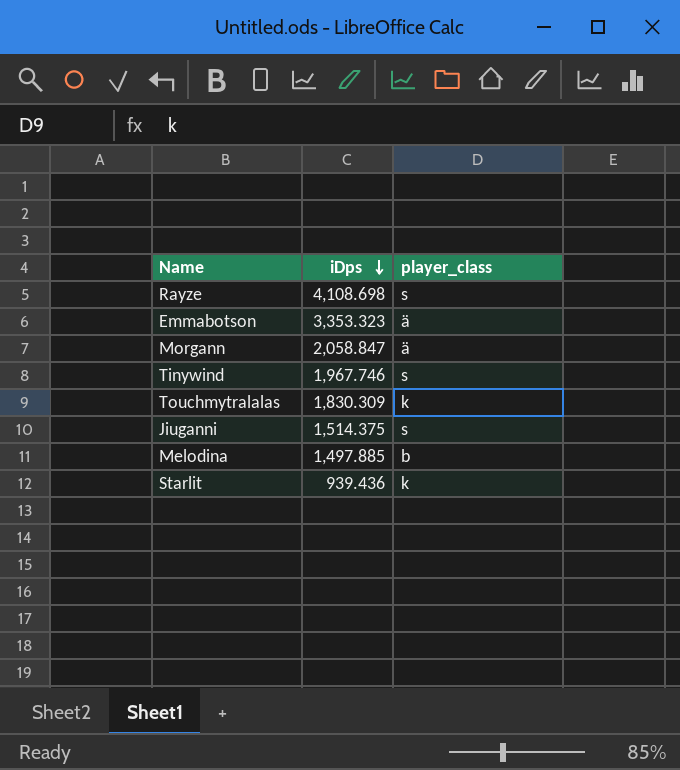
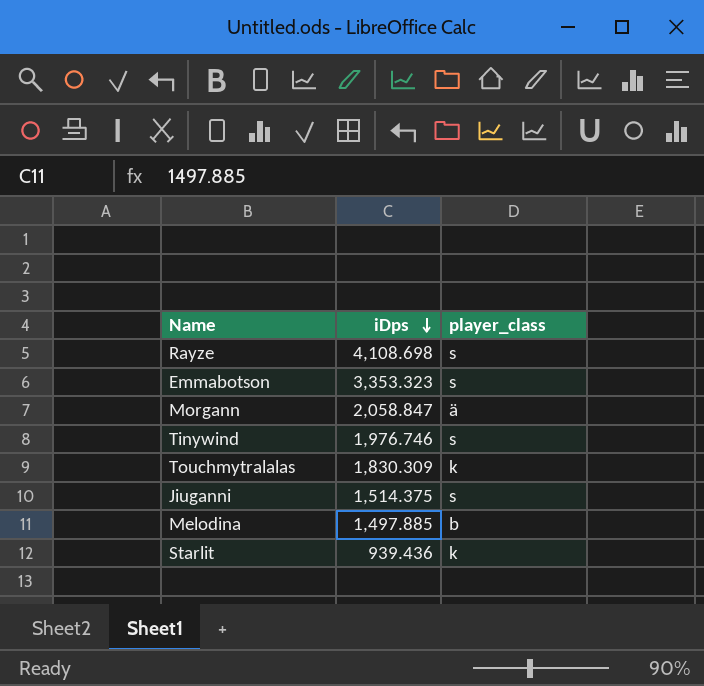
Emmabotson | player_class: ä -> s
Tinywind | iDps: 1,967.746 -> 1,976.746

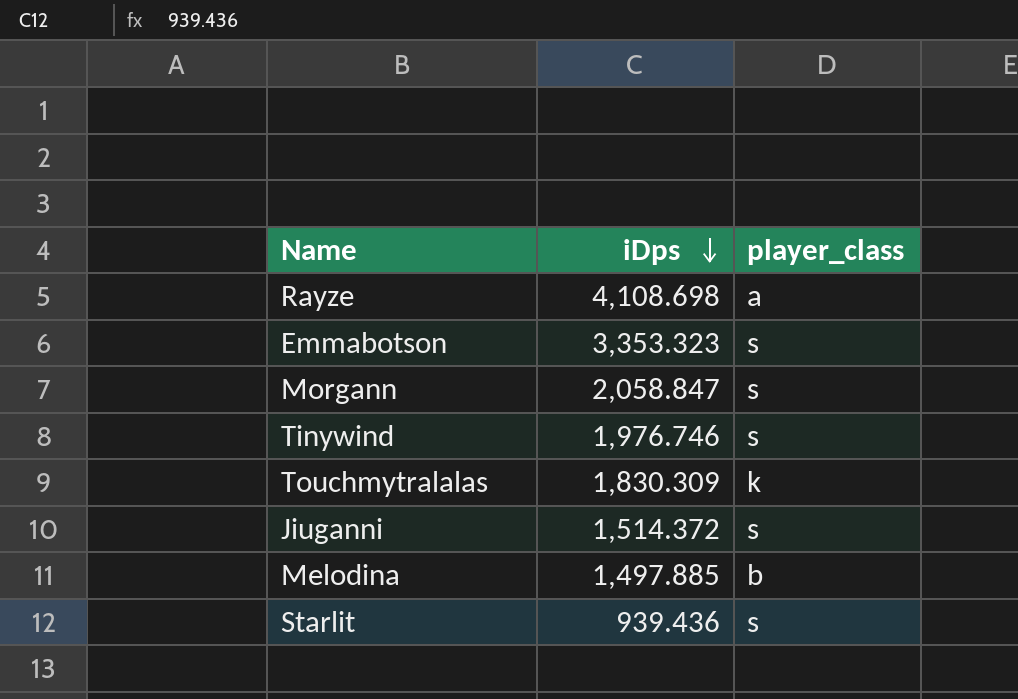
Rayze | player_class: s -> a
Morgann | player_class: ä -> s
Jiuganni | iDps: 1,514.375 -> 1,514.372
Starlit | player_class: k -> s

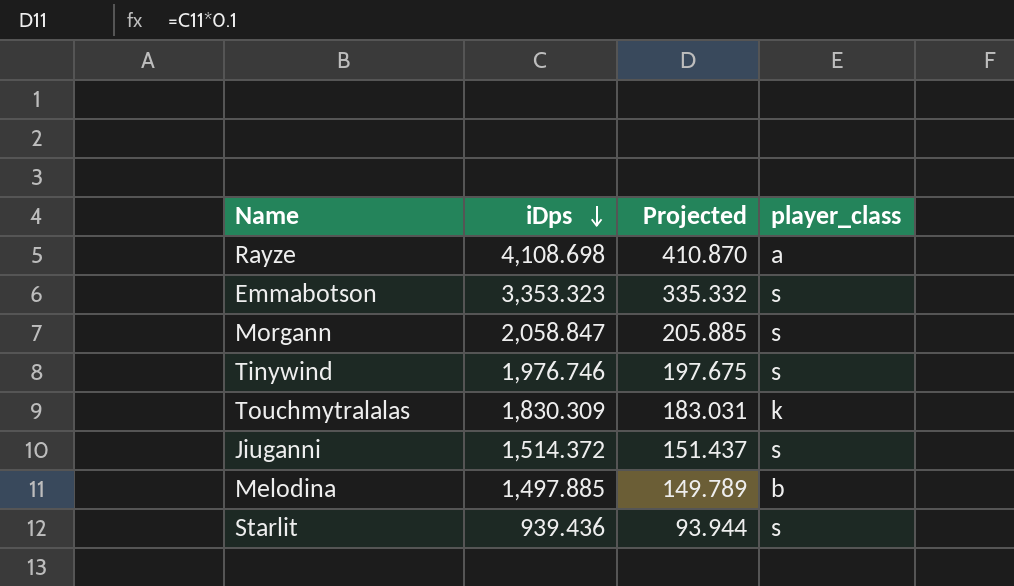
column Projected | formula: none -> [iDps] * 0.1

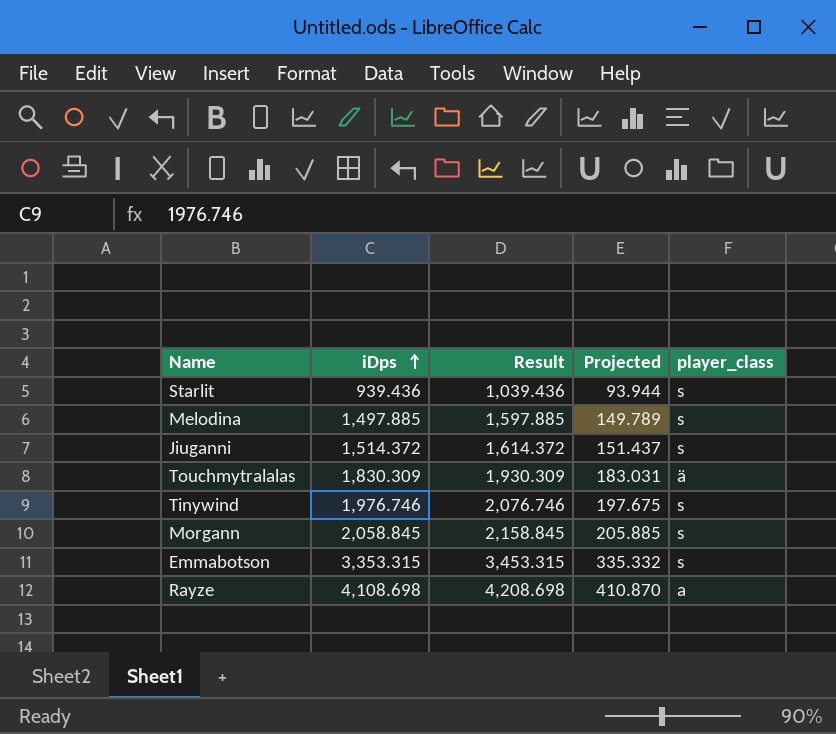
row order: iDps descending -> iDps ascending
column Result | formula: none -> [iDps] + 100
Melodina | player_class: b -> s
Touchmytralalas | player_class: k -> ä
Morgann | iDps: 2,058.847 -> 2,058.845
Emmabotson | iDps: 3,353.323 -> 3,353.315

